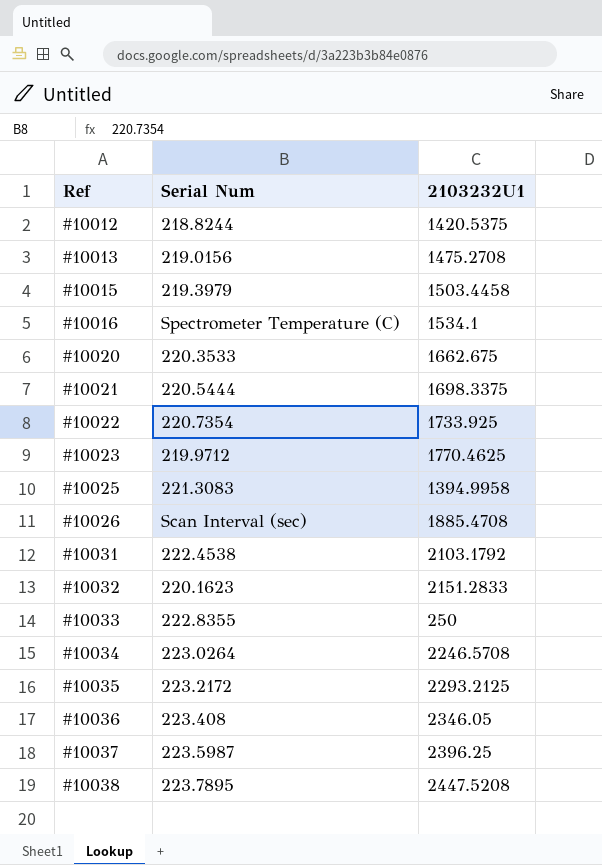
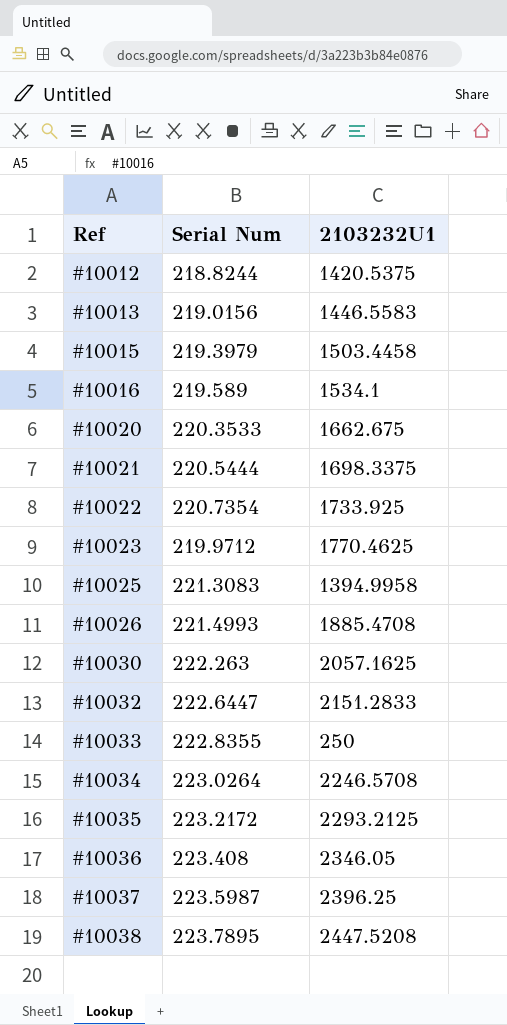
row #10031: 222.4538 | 2103.1792 -> none
#10013 | 2103232U1: 1475.2708 -> 1446.5583
#10016 | Serial Num: Spectrometer Temperature (C) -> 219.589
#10026 | Serial Num: Scan Interval (sec) -> 221.4993
row #10030: none -> 222.263 | 2057.1625
#10032 | Serial Num: 220.1623 -> 222.6447

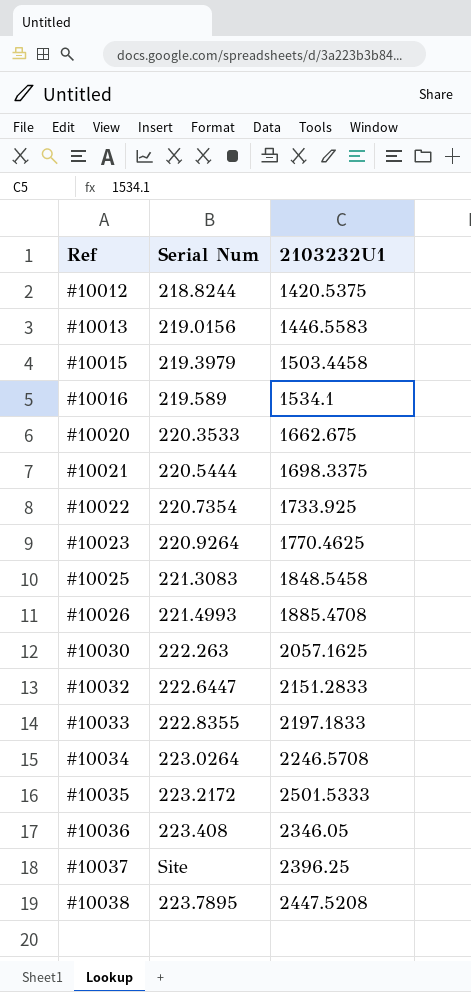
#10023 | Serial Num: 219.9712 -> 220.9264
#10025 | 2103232U1: 1394.9958 -> 1848.5458
#10033 | 2103232U1: 250 -> 2197.1833
#10035 | 2103232U1: 2293.2125 -> 2501.5333
#10037 | Serial Num: 223.5987 -> Site

